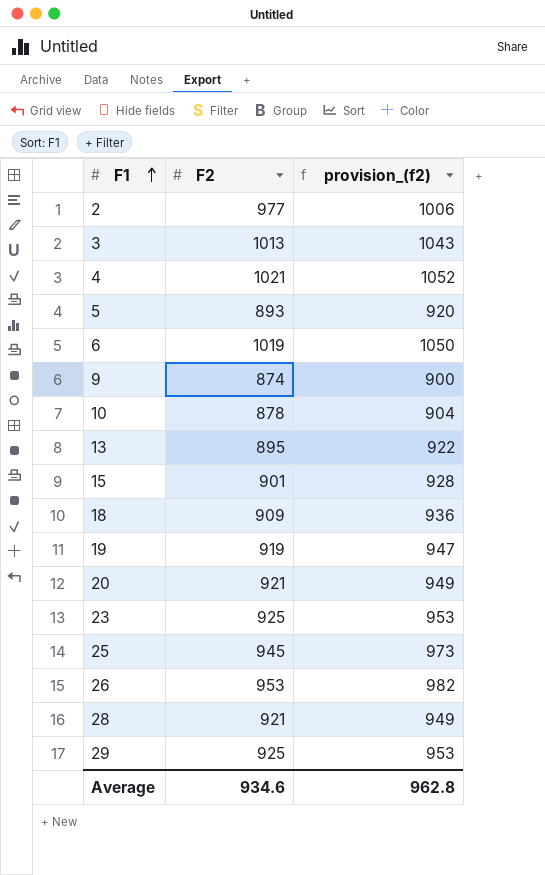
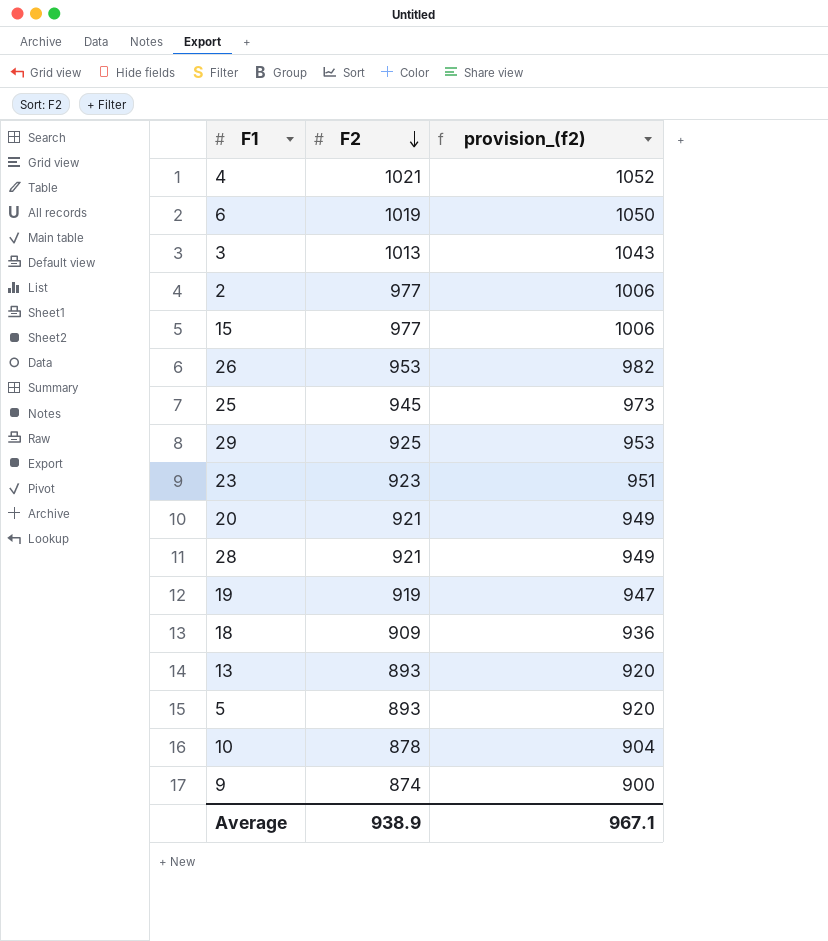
row order: F1 ascending -> F2 descending
15 | F2: 901 -> 977
15 | provision_(f2): 928 -> 1006
23 | F2: 925 -> 923
23 | provision_(f2): 953 -> 951
13 | F2: 895 -> 893
13 | provision_(f2): 922 -> 920
Average | F2: 934.6 -> 938.9
Average | provision_(f2): 962.8 -> 967.1

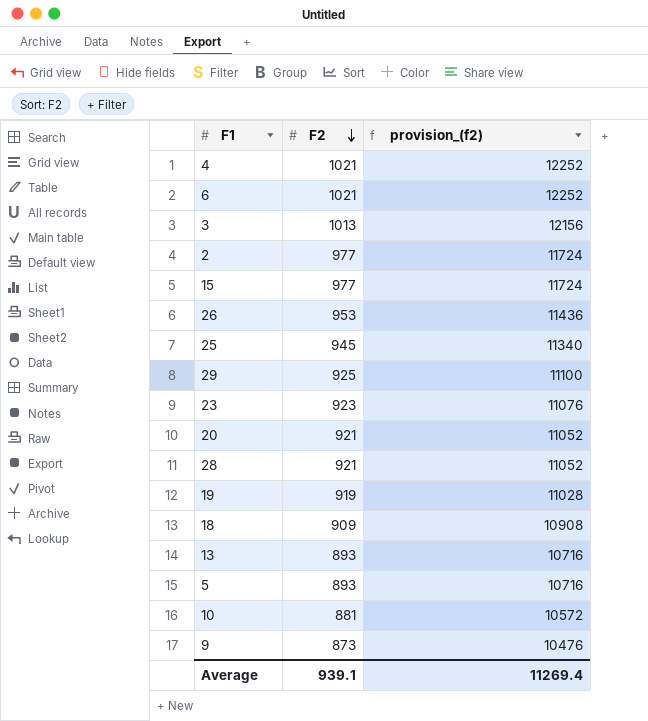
column provision_(f2) | formula: [F2] * 1.03 -> [F2] * 12
6 | F2: 1019 -> 1021
10 | F2: 878 -> 881
9 | F2: 874 -> 873
Average | F2: 938.9 -> 939.1
Average | provision_(f2): 967.1 -> 11269.4

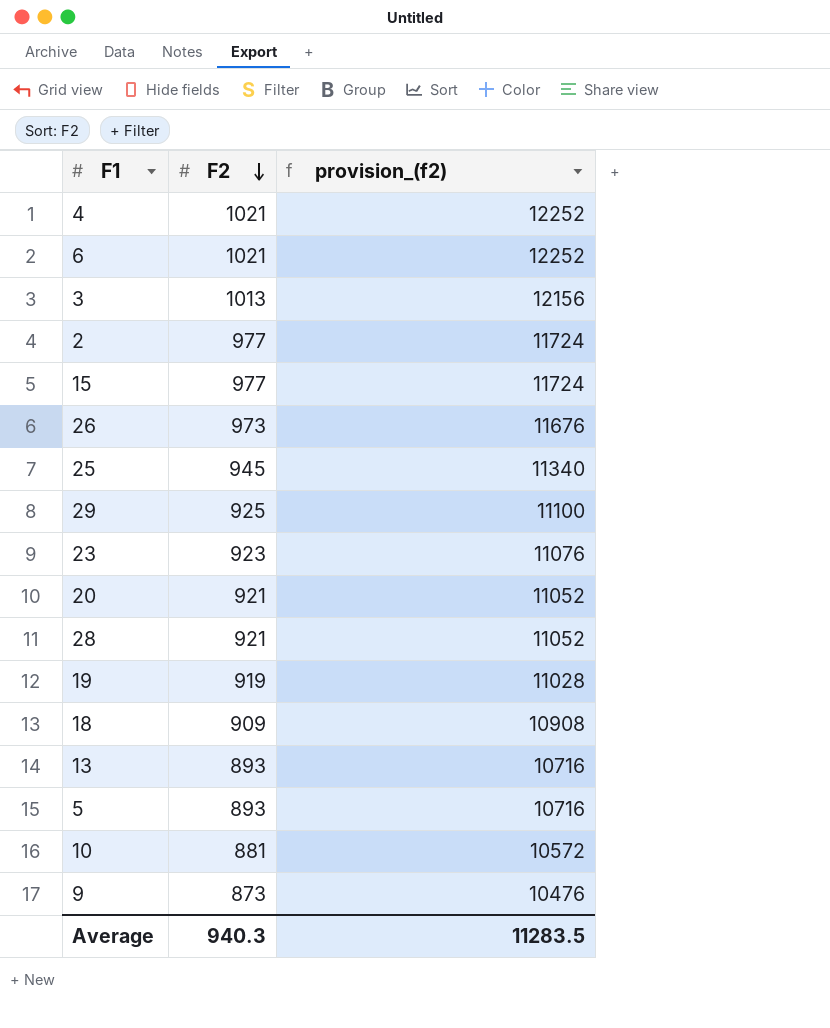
26 | F2: 953 -> 973
26 | provision_(f2): 11436 -> 11676
Average | F2: 939.1 -> 940.3
Average | provision_(f2): 11269.4 -> 11283.5

